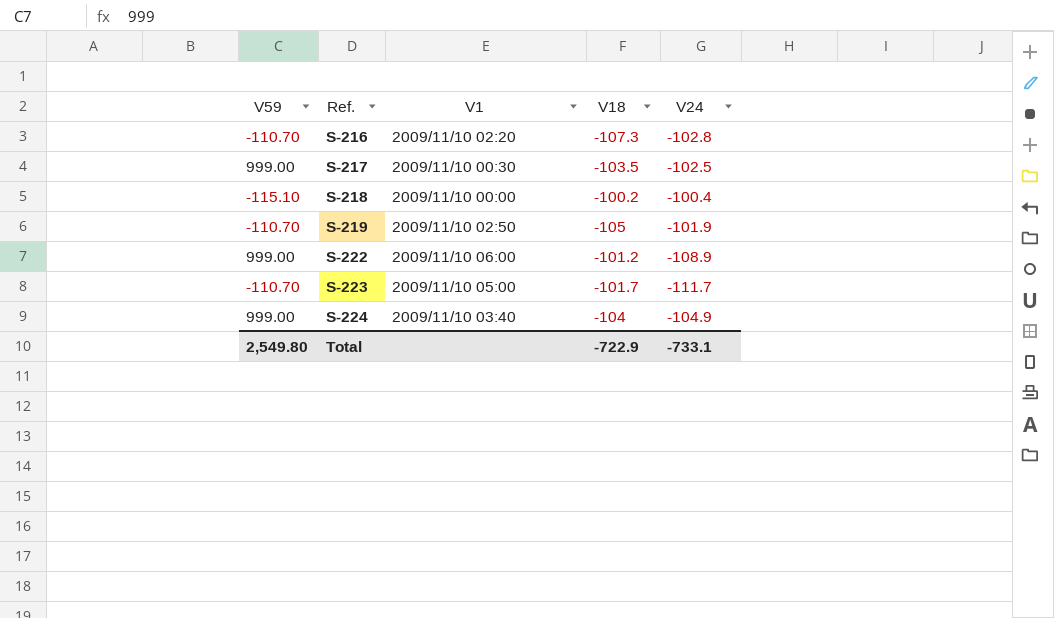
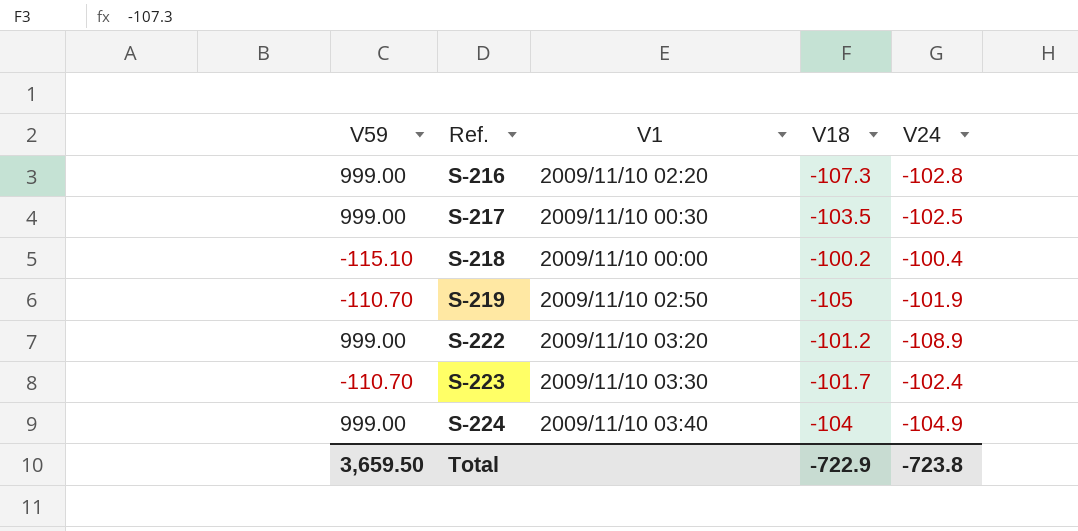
S-216 | V59: -110.70 -> 999.00
S-222 | V1: 2009/11/10 06:00 -> 2009/11/10 03:20
S-223 | V1: 2009/11/10 05:00 -> 2009/11/10 03:30
S-223 | V24: -111.7 -> -102.4
Total | V59: 2,549.80 -> 3,659.50
Total | V24: -733.1 -> -723.8

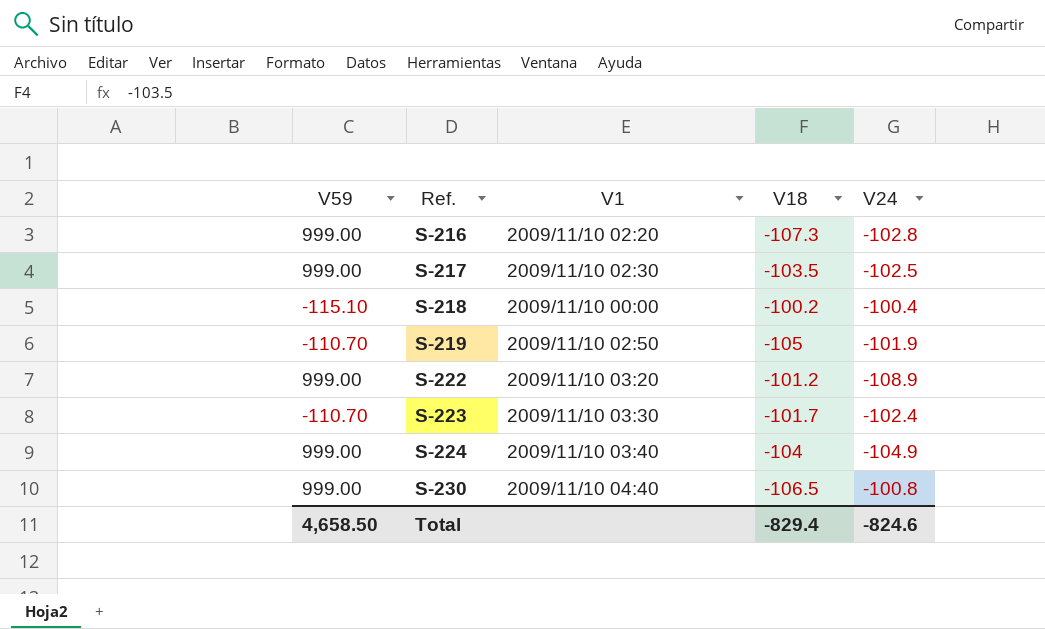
S-217 | V1: 2009/11/10 00:30 -> 2009/11/10 02:30
row S-230: none -> 999.00 | 2009/11/10 04:40 | -106.5 | -100.8
Total | V59: 3,659.50 -> 4,658.50
Total | V18: -722.9 -> -829.4
Total | V24: -723.8 -> -824.6

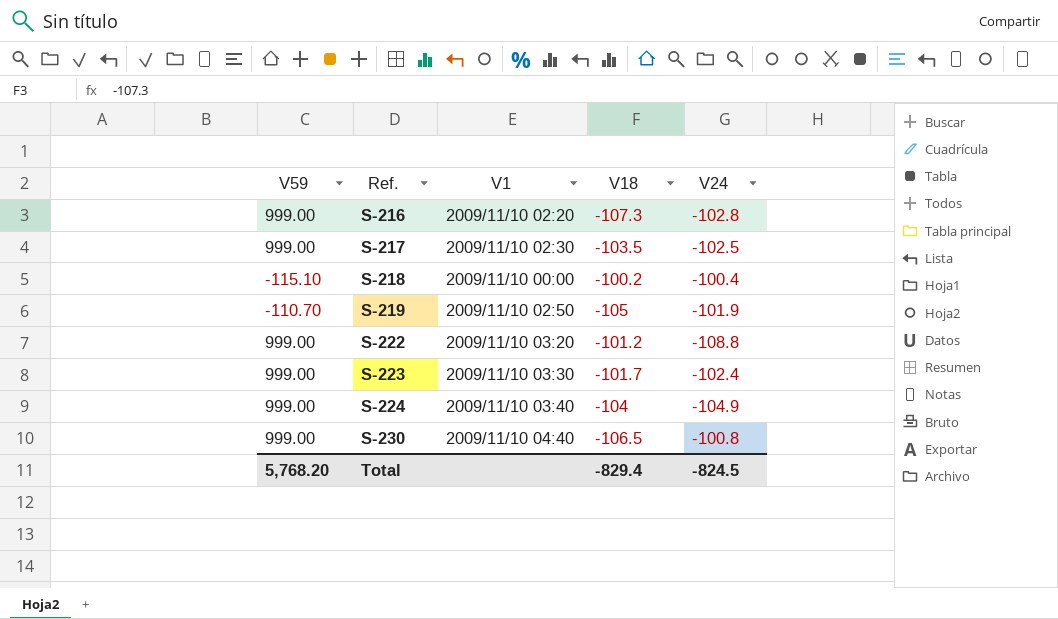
S-222 | V24: -108.9 -> -108.8
S-223 | V59: -110.70 -> 999.00
Total | V59: 4,658.50 -> 5,768.20
Total | V24: -824.6 -> -824.5

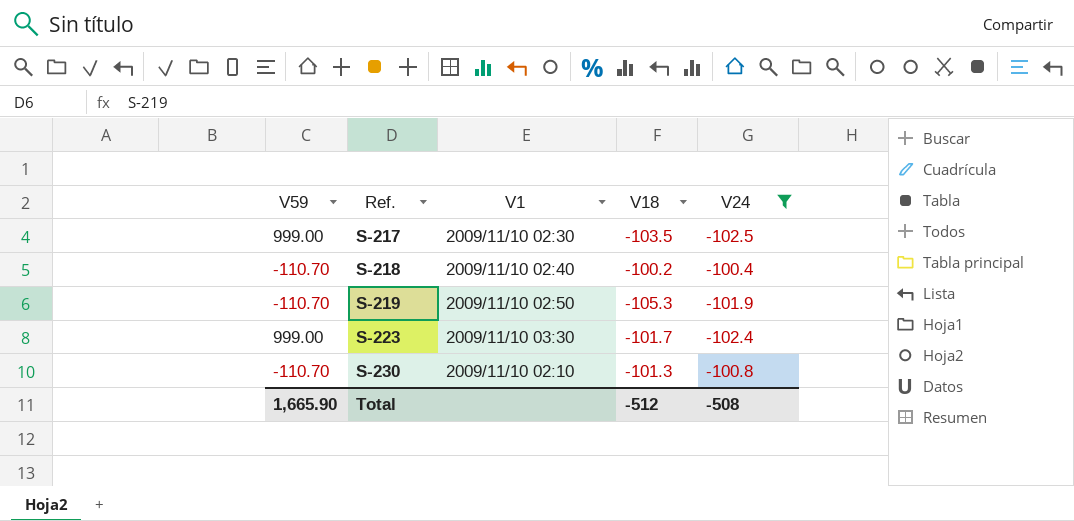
filter: none -> V24 >= -102.5
S-218 | V59: -115.10 -> -110.70
S-218 | V1: 2009/11/10 00:00 -> 2009/11/10 02:40
S-219 | V18: -105 -> -105.3
S-230 | V59: 999.00 -> -110.70
S-230 | V1: 2009/11/10 04:40 -> 2009/11/10 02:10
S-230 | V18: -106.5 -> -101.3
Total | V59: 5,768.20 -> 1,665.90
Total | V18: -829.4 -> -512
Total | V24: -824.5 -> -508

